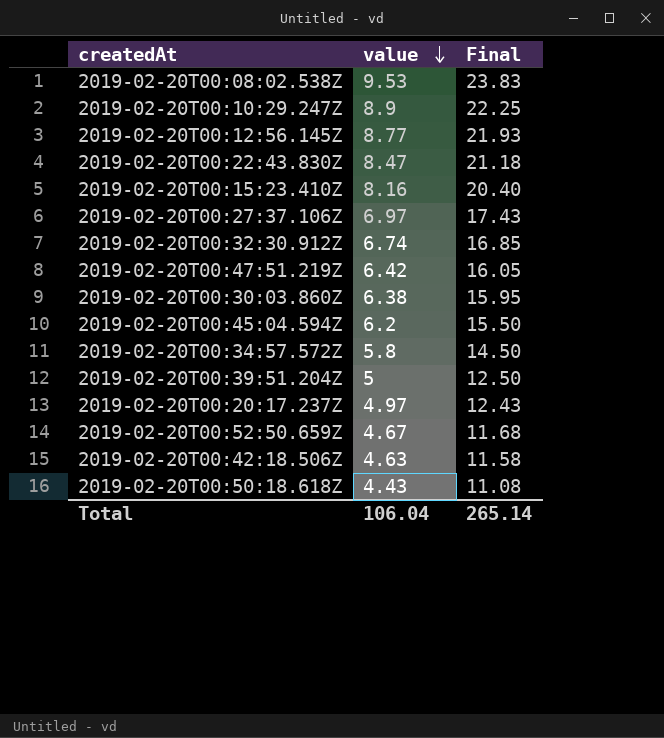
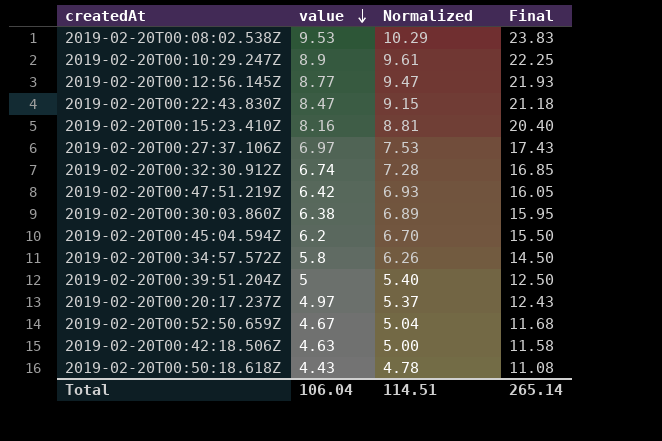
column Normalized | formula: none -> [value] * 1.08

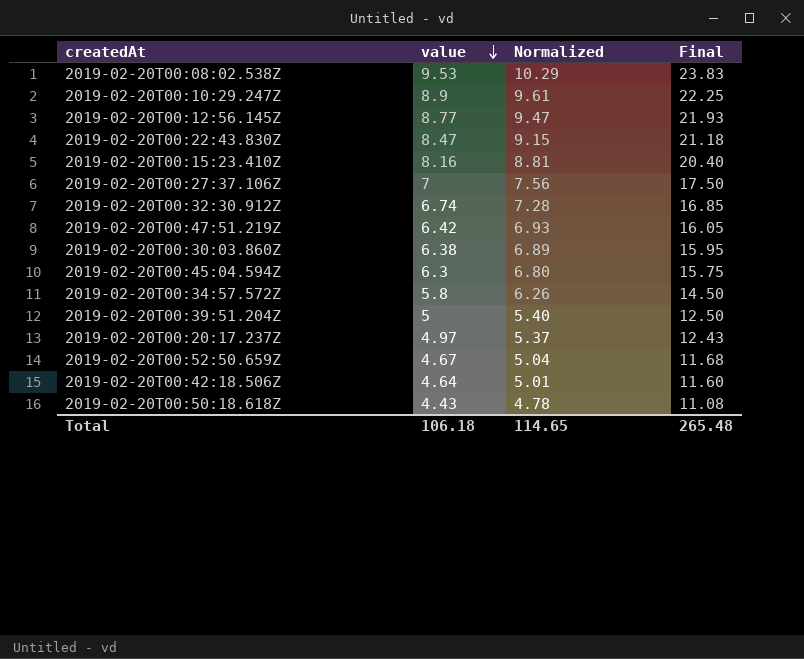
2019-02-20T00:27:37.106Z | value: 6.97 -> 7
2019-02-20T00:27:37.106Z | Normalized: 7.53 -> 7.56
2019-02-20T00:27:37.106Z | Final: 17.43 -> 17.50
2019-02-20T00:45:04.594Z | value: 6.2 -> 6.3
2019-02-20T00:45:04.594Z | Normalized: 6.70 -> 6.80
2019-02-20T00:45:04.594Z | Final: 15.50 -> 15.75
2019-02-20T00:42:18.506Z | value: 4.63 -> 4.64
2019-02-20T00:42:18.506Z | Normalized: 5.00 -> 5.01
2019-02-20T00:42:18.506Z | Final: 11.58 -> 11.60
Total | value: 106.04 -> 106.18
Total | Normalized: 114.51 -> 114.65
Total | Final: 265.14 -> 265.48

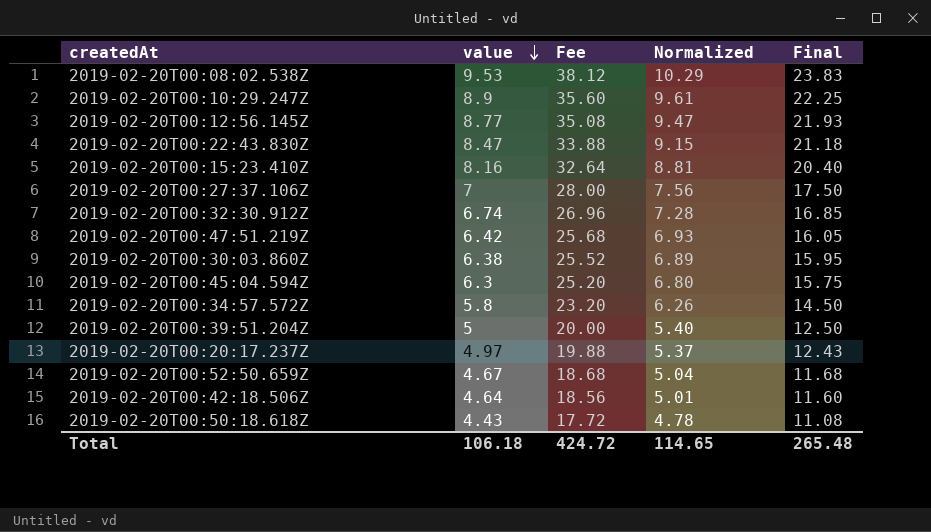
column Fee | formula: none -> [value] * 4

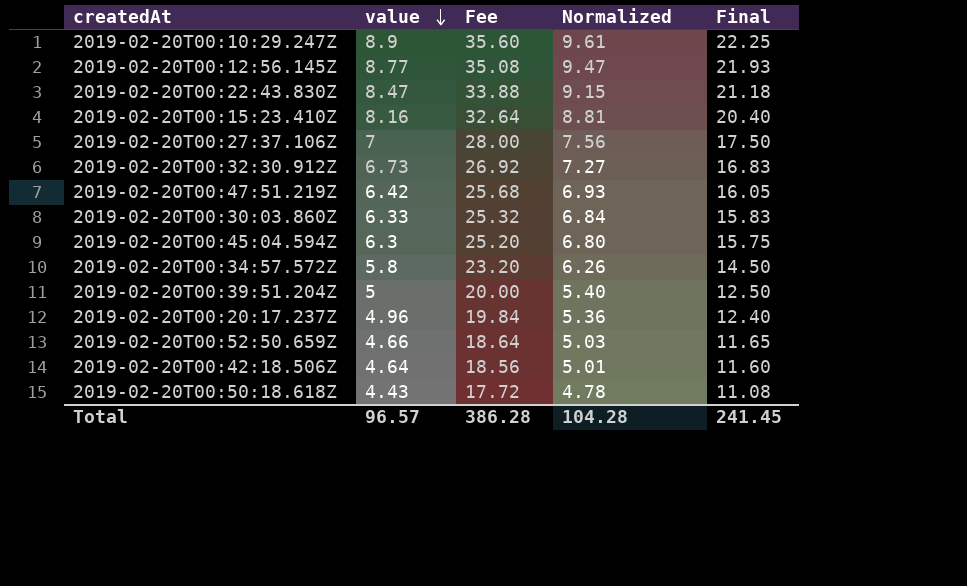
row 2019-02-20T00:08:02.538Z: 9.53 | 38.12 | 10.29 | 23.83 -> none
2019-02-20T00:32:30.912Z | value: 6.74 -> 6.73
2019-02-20T00:32:30.912Z | Fee: 26.96 -> 26.92
2019-02-20T00:32:30.912Z | Normalized: 7.28 -> 7.27
2019-02-20T00:32:30.912Z | Final: 16.85 -> 16.83
2019-02-20T00:30:03.860Z | value: 6.38 -> 6.33
2019-02-20T00:30:03.860Z | Fee: 25.52 -> 25.32
2019-02-20T00:30:03.860Z | Normalized: 6.89 -> 6.84
2019-02-20T00:30:03.860Z | Final: 15.95 -> 15.83
2019-02-20T00:20:17.237Z | value: 4.97 -> 4.96
2019-02-20T00:20:17.237Z | Fee: 19.88 -> 19.84
2019-02-20T00:20:17.237Z | Normalized: 5.37 -> 5.36
2019-02-20T00:20:17.237Z | Final: 12.43 -> 12.40
2019-02-20T00:52:50.659Z | value: 4.67 -> 4.66
2019-02-20T00:52:50.659Z | Fee: 18.68 -> 18.64
2019-02-20T00:52:50.659Z | Normalized: 5.04 -> 5.03
2019-02-20T00:52:50.659Z | Final: 11.68 -> 11.65
Total | value: 106.18 -> 96.57
Total | Fee: 424.72 -> 386.28
Total | Normalized: 114.65 -> 104.28
Total | Final: 265.48 -> 241.45

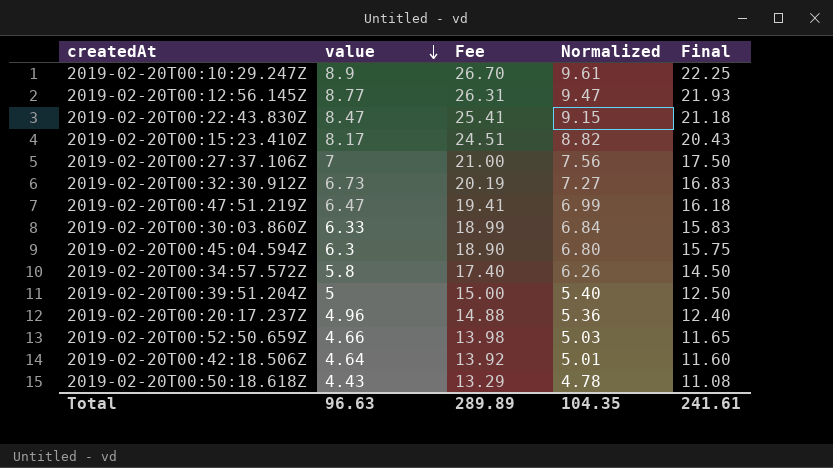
column Fee | formula: [value] * 4 -> [value] * 3
2019-02-20T00:15:23.410Z | value: 8.16 -> 8.17
2019-02-20T00:15:23.410Z | Normalized: 8.81 -> 8.82
2019-02-20T00:15:23.410Z | Final: 20.40 -> 20.43
2019-02-20T00:47:51.219Z | value: 6.42 -> 6.47
2019-02-20T00:47:51.219Z | Normalized: 6.93 -> 6.99
2019-02-20T00:47:51.219Z | Final: 16.05 -> 16.18
Total | value: 96.57 -> 96.63
Total | Fee: 386.28 -> 289.89
Total | Normalized: 104.28 -> 104.35
Total | Final: 241.45 -> 241.61

